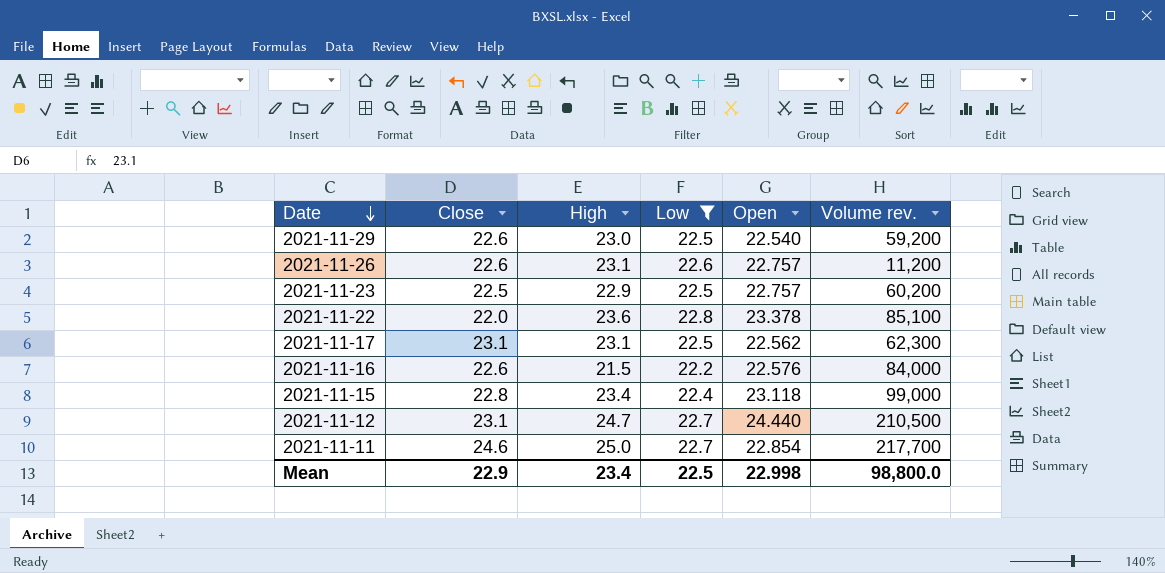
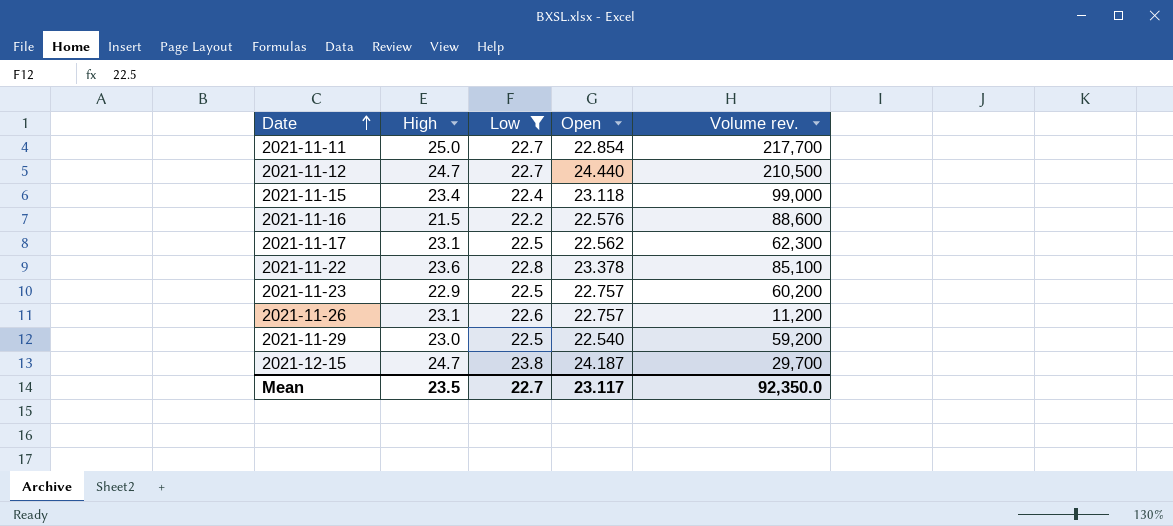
row order: Date descending -> Date ascending
column Close | position: 2 -> none
2021-11-16 | Volume rev.: 84,000 -> 88,600
row 2021-12-15: none -> 24.7 | 23.8 | 24.187 | 29,700
Mean | High: 23.4 -> 23.5
Mean | Low: 22.5 -> 22.7
Mean | Open: 22.998 -> 23.117
Mean | Volume rev.: 98,800.0 -> 92,350.0

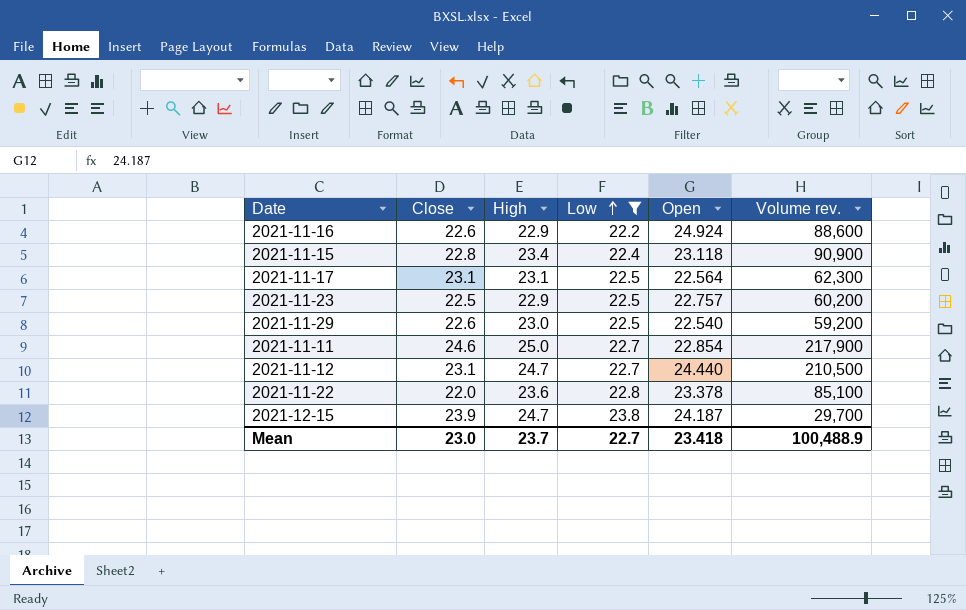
row order: Date ascending -> Low ascending
column Close | position: none -> 2
row 2021-11-26: 23.1 | 22.6 | 22.757 | 11,200 -> none
2021-11-16 | High: 21.5 -> 22.9
2021-11-16 | Open: 22.576 -> 24.924
2021-11-15 | Volume rev.: 99,000 -> 90,900
2021-11-17 | Open: 22.562 -> 22.564
2021-11-11 | Volume rev.: 217,700 -> 217,900
Mean | High: 23.5 -> 23.7
Mean | Open: 23.117 -> 23.418
Mean | Volume rev.: 92,350.0 -> 100,488.9

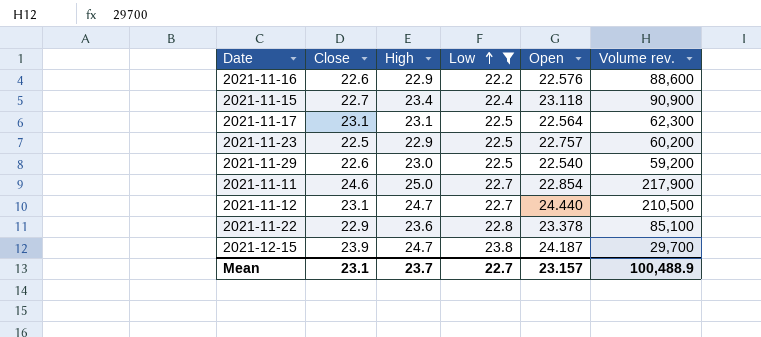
2021-11-16 | Open: 24.924 -> 22.576
2021-11-15 | Close: 22.8 -> 22.7
2021-11-22 | Close: 22.0 -> 22.9
Mean | Close: 23.0 -> 23.1
Mean | Open: 23.418 -> 23.157

